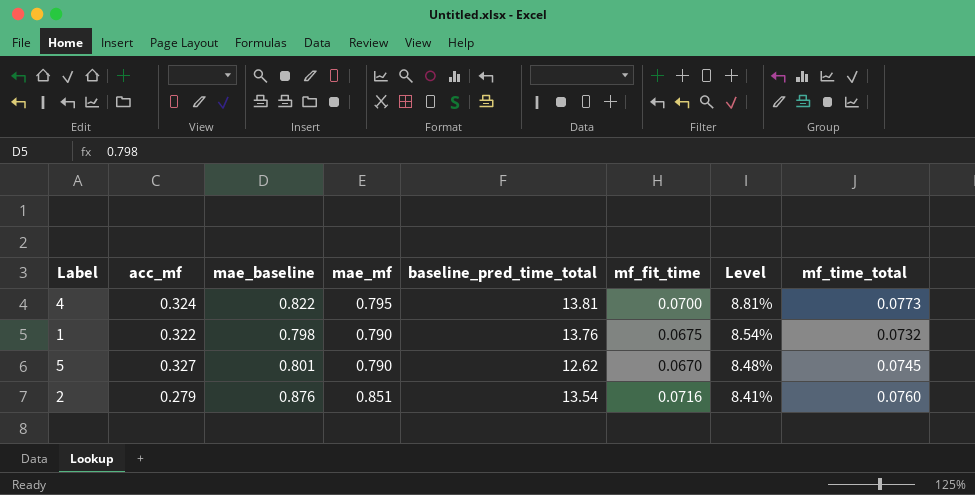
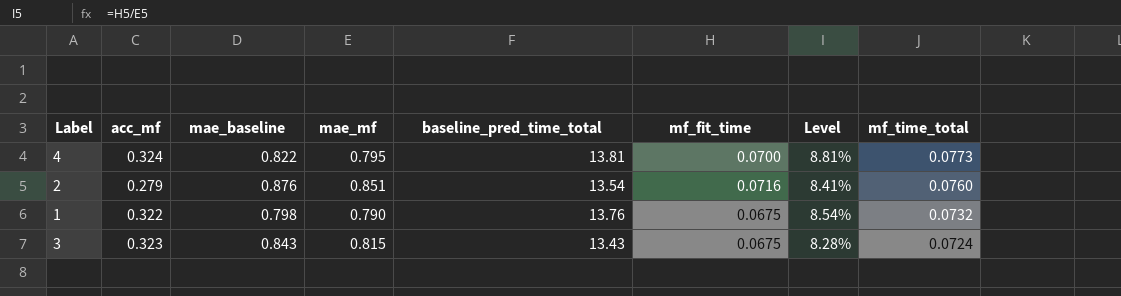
row order: Level descending -> mf_time_total descending
row 5: 0.327 | 0.801 | 0.790 | 12.62 | 0.0670 | 8.48% | 0.0745 -> none
row 3: none -> 0.323 | 0.843 | 0.815 | 13.43 | 0.0675 | 8.28% | 0.0724

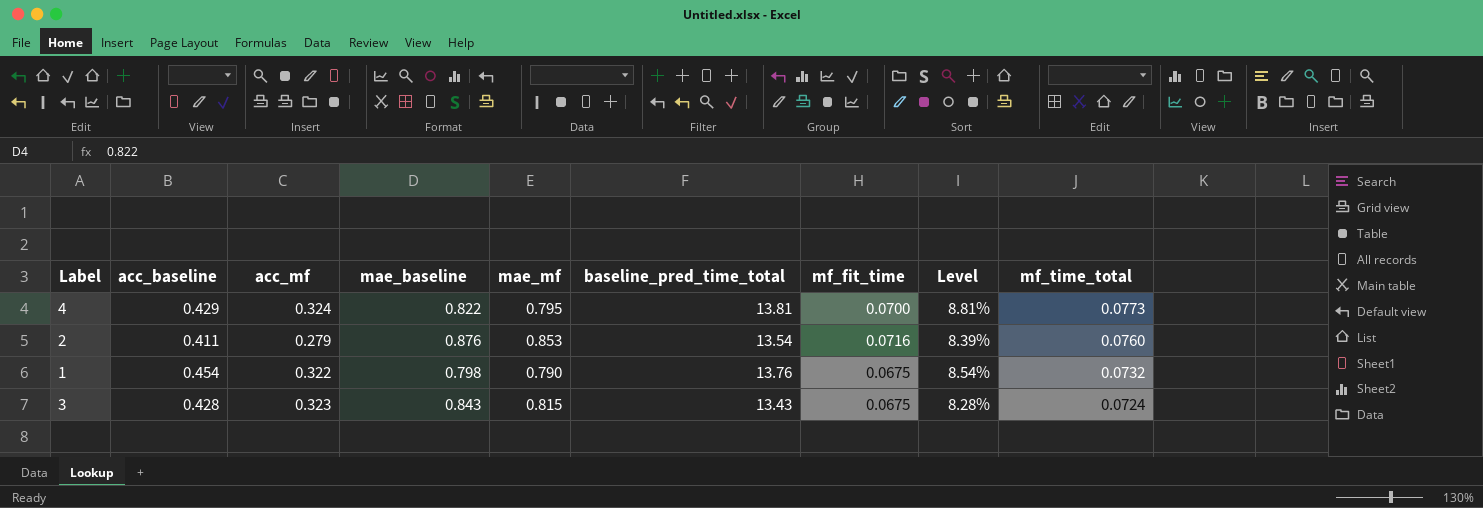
column acc_baseline | position: none -> 2
2 | mae_mf: 0.851 -> 0.853
2 | Level: 8.41% -> 8.39%

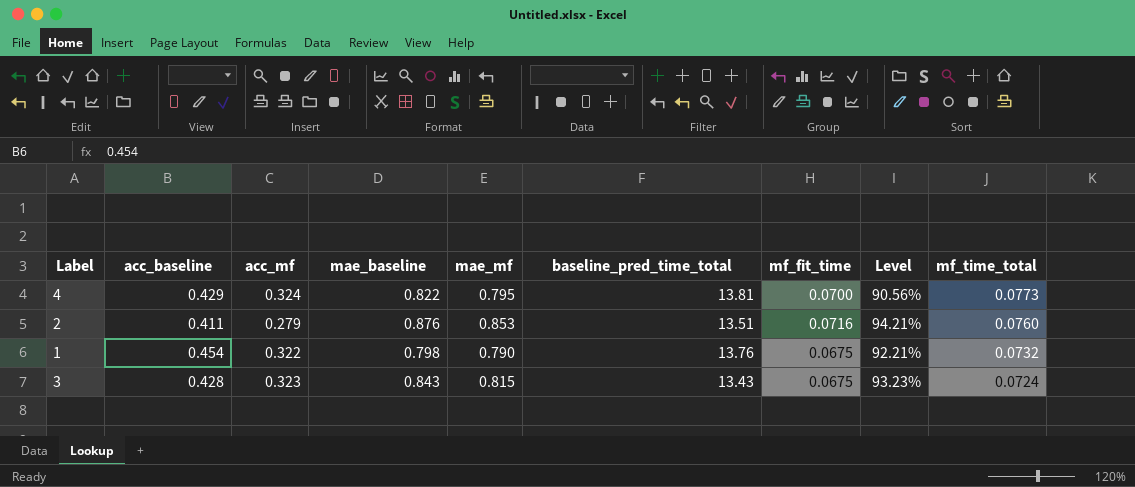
column Level | formula: [mf_fit_time] / [mae_mf] -> [mf_fit_time] / [mf_time_total]
2 | baseline_pred_time_total: 13.54 -> 13.51

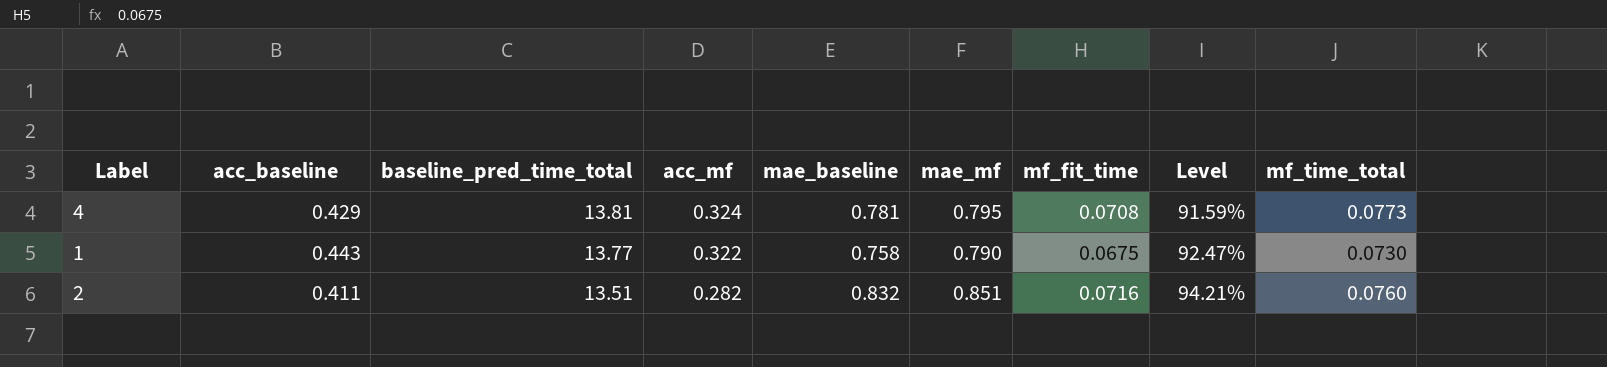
row order: mf_time_total descending -> baseline_pred_time_total descending
column baseline_pred_time_total | position: 6 -> 3
row 3: 0.428 | 0.323 | 0.843 | 0.815 | 13.43 | 0.0675 | 93.23% | 0.0724 -> none
4 | mae_baseline: 0.822 -> 0.781
4 | mf_fit_time: 0.0700 -> 0.0708
4 | Level: 90.56% -> 91.59%
1 | acc_baseline: 0.454 -> 0.443
1 | baseline_pred_time_total: 13.76 -> 13.77
1 | mae_baseline: 0.798 -> 0.758
1 | Level: 92.21% -> 92.47%
1 | mf_time_total: 0.0732 -> 0.0730
2 | acc_mf: 0.279 -> 0.282
2 | mae_baseline: 0.876 -> 0.832
2 | mae_mf: 0.853 -> 0.851

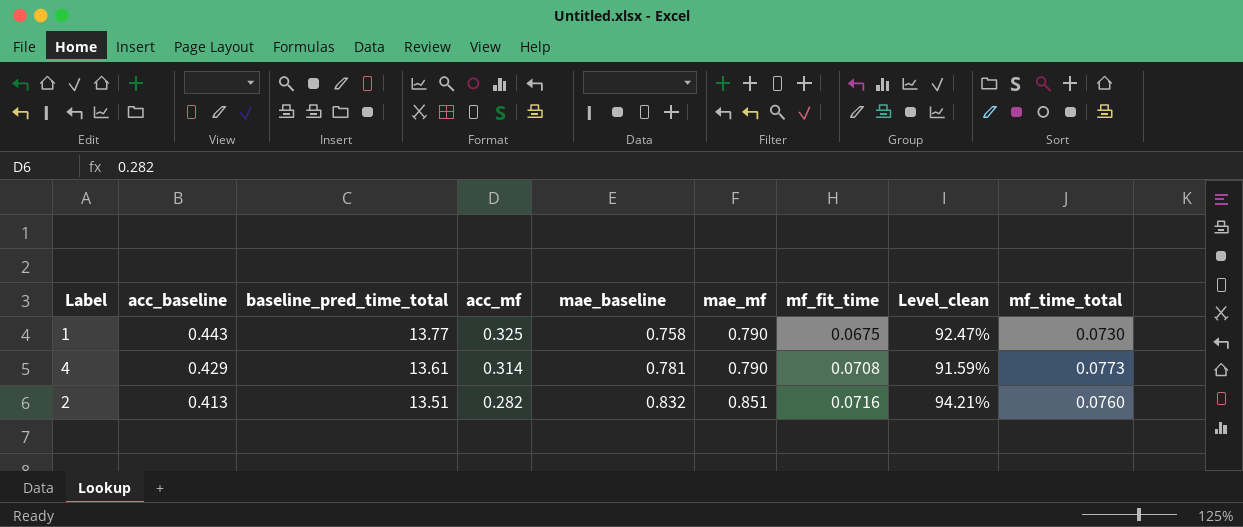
row order: baseline_pred_time_total descending -> acc_baseline descending
column name: Level -> Level_clean
1 | acc_mf: 0.322 -> 0.325
4 | baseline_pred_time_total: 13.81 -> 13.61
4 | acc_mf: 0.324 -> 0.314
4 | mae_mf: 0.795 -> 0.790
2 | acc_baseline: 0.411 -> 0.413

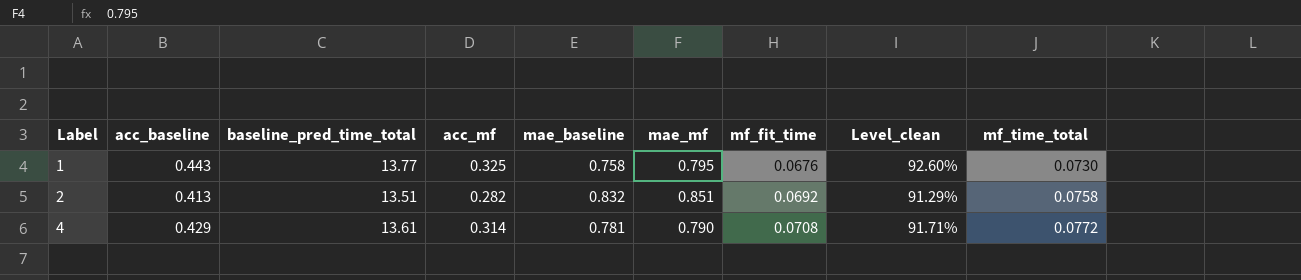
row order: acc_baseline descending -> Label ascending
1 | mae_mf: 0.790 -> 0.795
1 | mf_fit_time: 0.0675 -> 0.0676
1 | Level_clean: 92.47% -> 92.60%
2 | mf_fit_time: 0.0716 -> 0.0692
2 | Level_clean: 94.21% -> 91.29%
2 | mf_time_total: 0.0760 -> 0.0758
4 | Level_clean: 91.59% -> 91.71%
4 | mf_time_total: 0.0773 -> 0.0772

